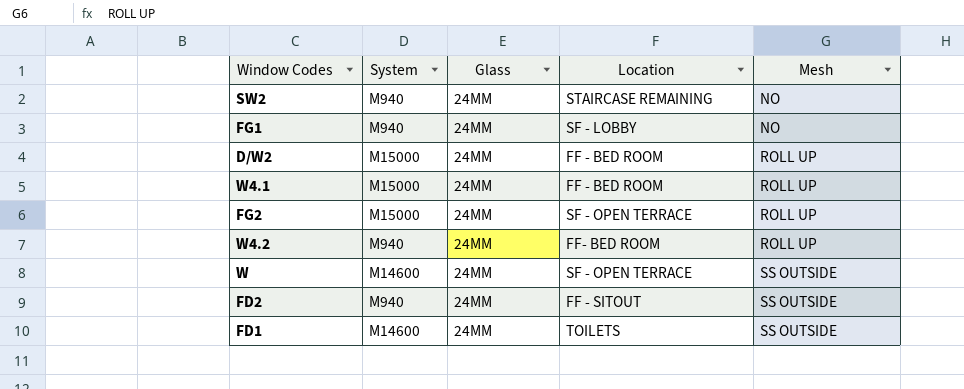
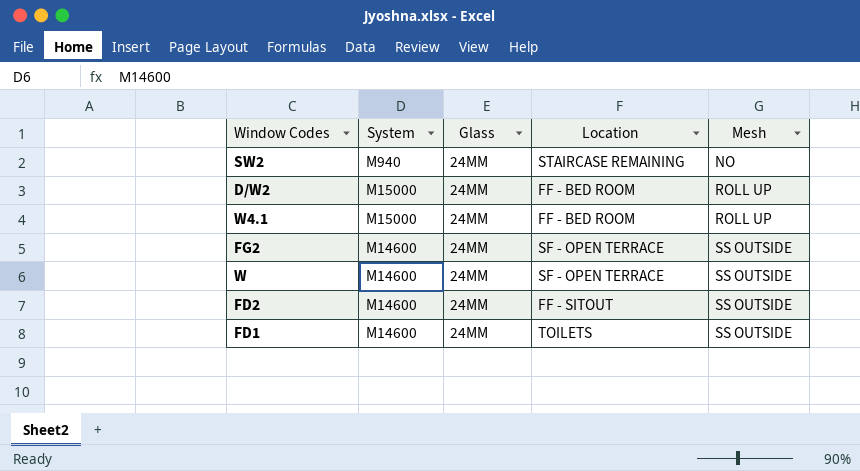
row FG1: M940 | 24MM | SF - LOBBY | NO -> none
row W4.2: M940 | 24MM | FF- BED ROOM | ROLL UP -> none
FG2 | System: M15000 -> M14600
FG2 | Mesh: ROLL UP -> SS OUTSIDE
FD2 | System: M940 -> M14600

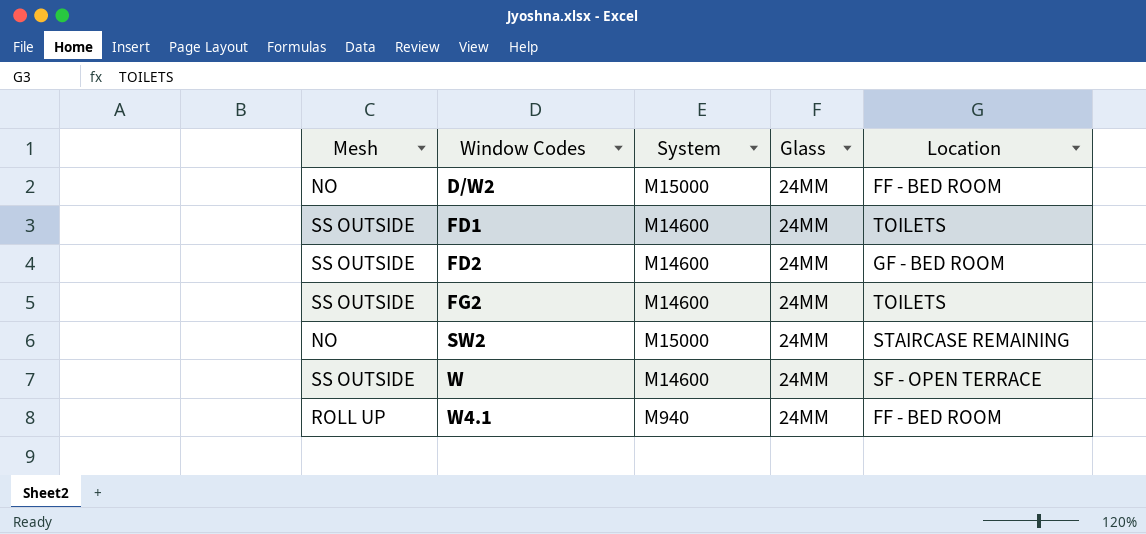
row order: Mesh ascending -> Window Codes ascending
column Mesh | position: 5 -> 1
D/W2 | Mesh: ROLL UP -> NO
FD2 | Location: FF - SITOUT -> GF - BED ROOM
FG2 | Location: SF - OPEN TERRACE -> TOILETS
SW2 | System: M940 -> M15000
W4.1 | System: M15000 -> M940

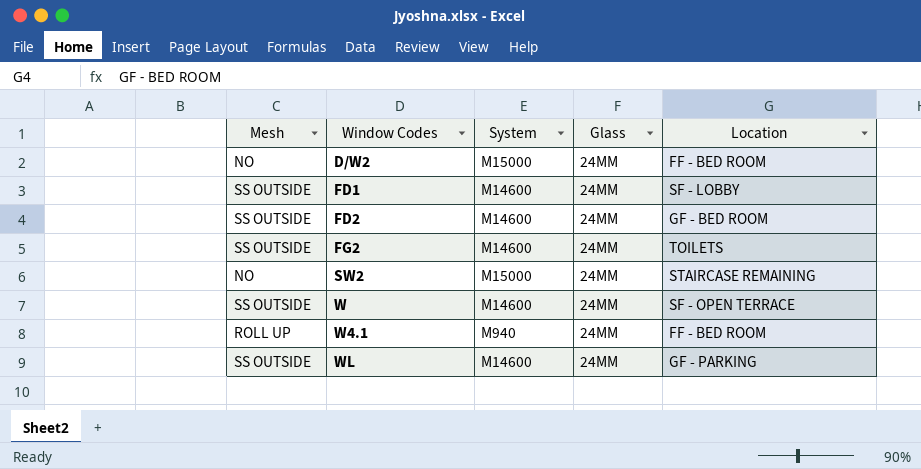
FD1 | Location: TOILETS -> SF - LOBBY
row WL: none -> SS OUTSIDE | M14600 | 24MM | GF - PARKING

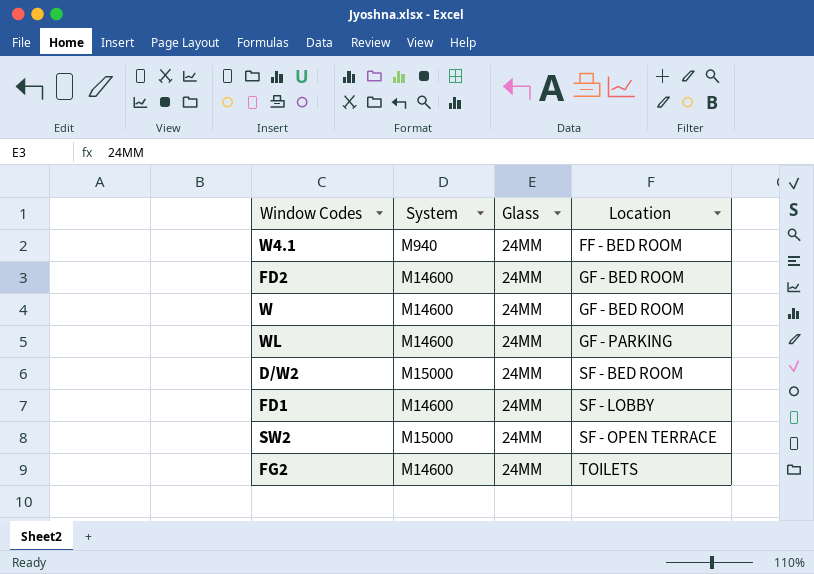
row order: Window Codes ascending -> Location ascending
column Mesh | position: 1 -> none
W | Location: SF - OPEN TERRACE -> GF - BED ROOM
D/W2 | Location: FF - BED ROOM -> SF - BED ROOM
SW2 | Location: STAIRCASE REMAINING -> SF - OPEN TERRACE

